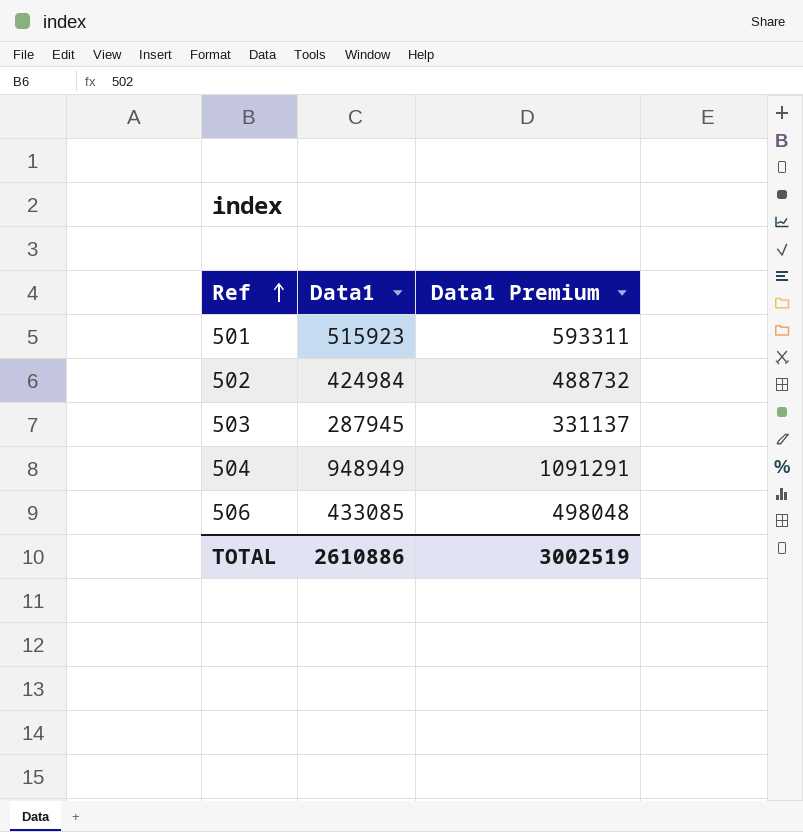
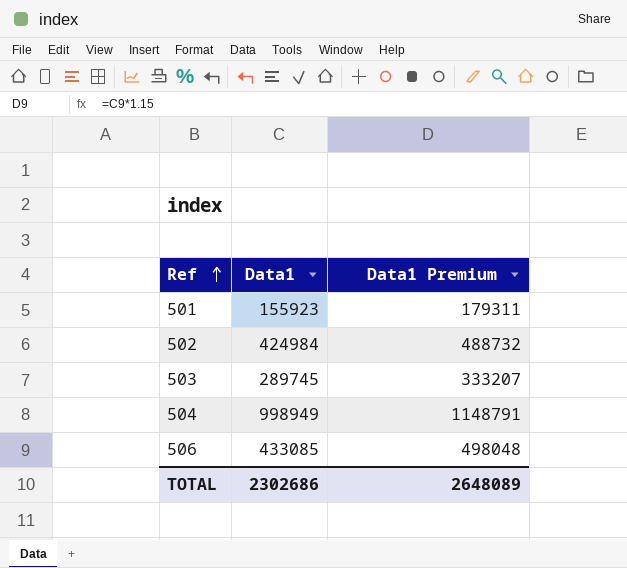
501 | Data1: 515923 -> 155923
501 | Data1 Premium: 593311 -> 179311
503 | Data1: 287945 -> 289745
503 | Data1 Premium: 331137 -> 333207
504 | Data1: 948949 -> 998949
504 | Data1 Premium: 1091291 -> 1148791
TOTAL | Data1: 2610886 -> 2302686
TOTAL | Data1 Premium: 3002519 -> 2648089

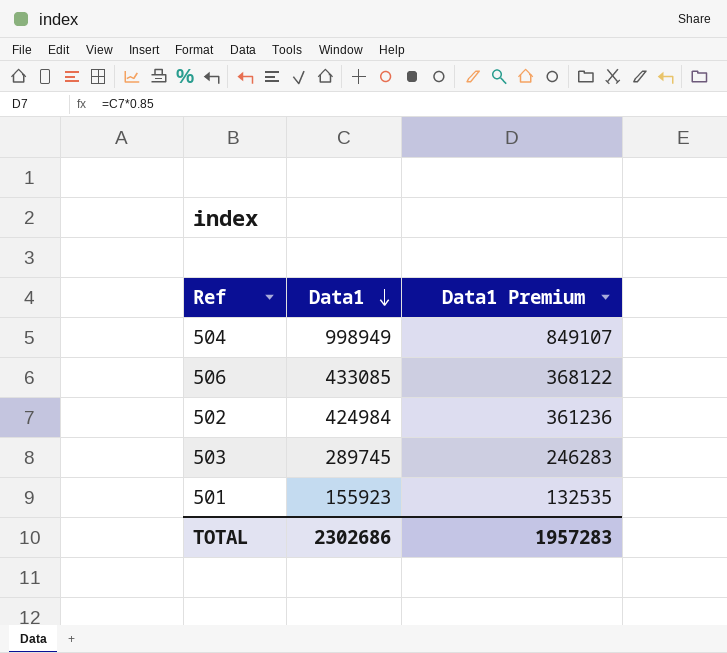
row order: Ref ascending -> Data1 descending
column Data1 Premium | formula: [Data1] * 1.15 -> [Data1] * 0.85
TOTAL | Data1 Premium: 2648089 -> 1957283

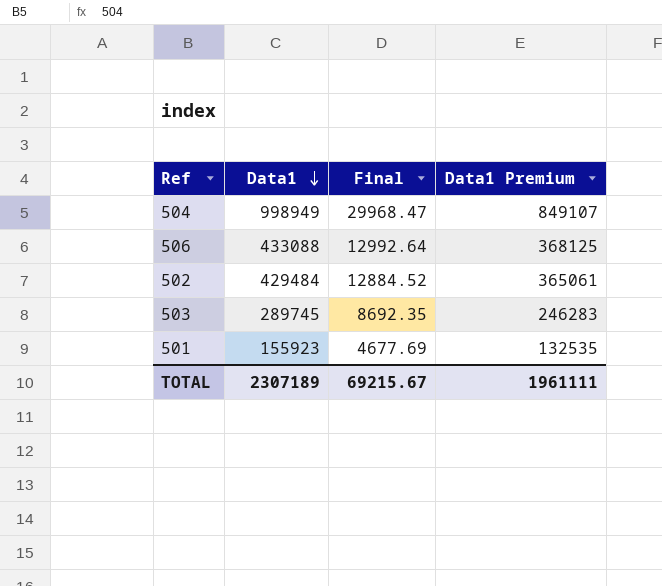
column Final | formula: none -> [Data1] * 0.03
506 | Data1: 433085 -> 433088
506 | Data1 Premium: 368122 -> 368125
502 | Data1: 424984 -> 429484
502 | Data1 Premium: 361236 -> 365061
TOTAL | Data1: 2302686 -> 2307189
TOTAL | Data1 Premium: 1957283 -> 1961111

